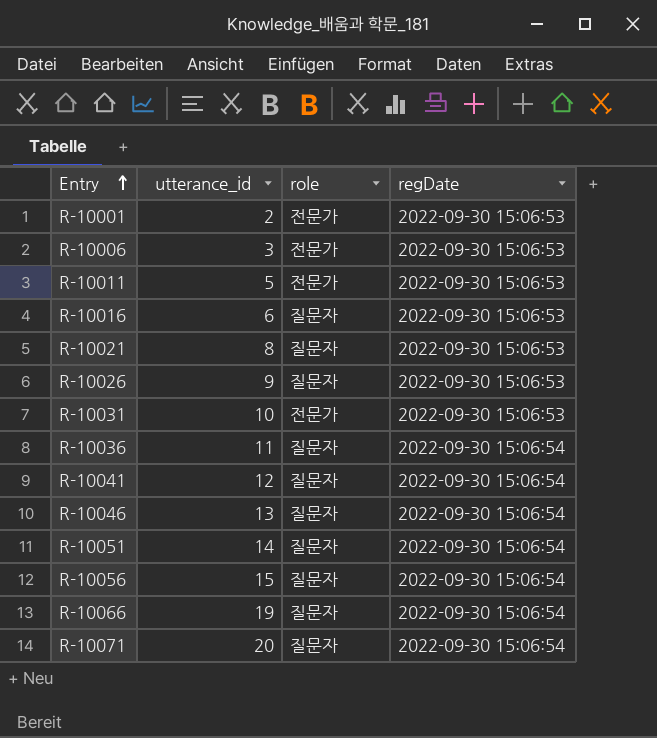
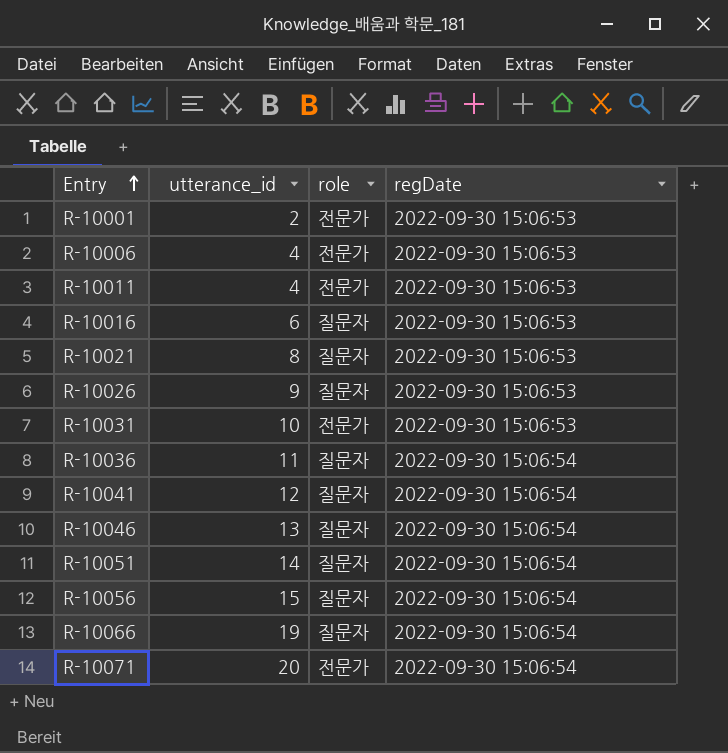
R-10006 | utterance_id: 3 -> 4
R-10011 | utterance_id: 5 -> 4
R-10071 | role: 질문자 -> 전문가

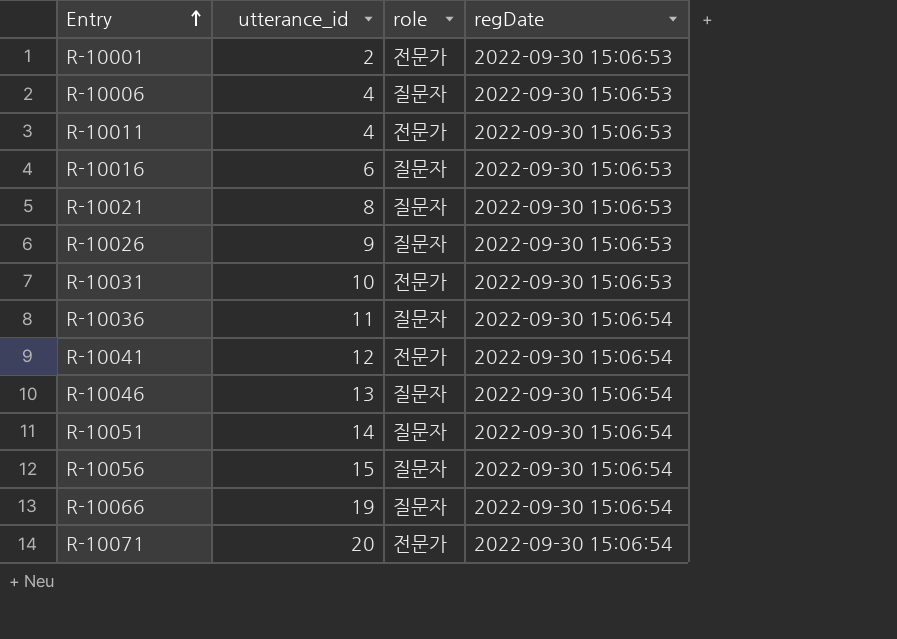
R-10006 | role: 전문가 -> 질문자
R-10041 | role: 질문자 -> 전문가

